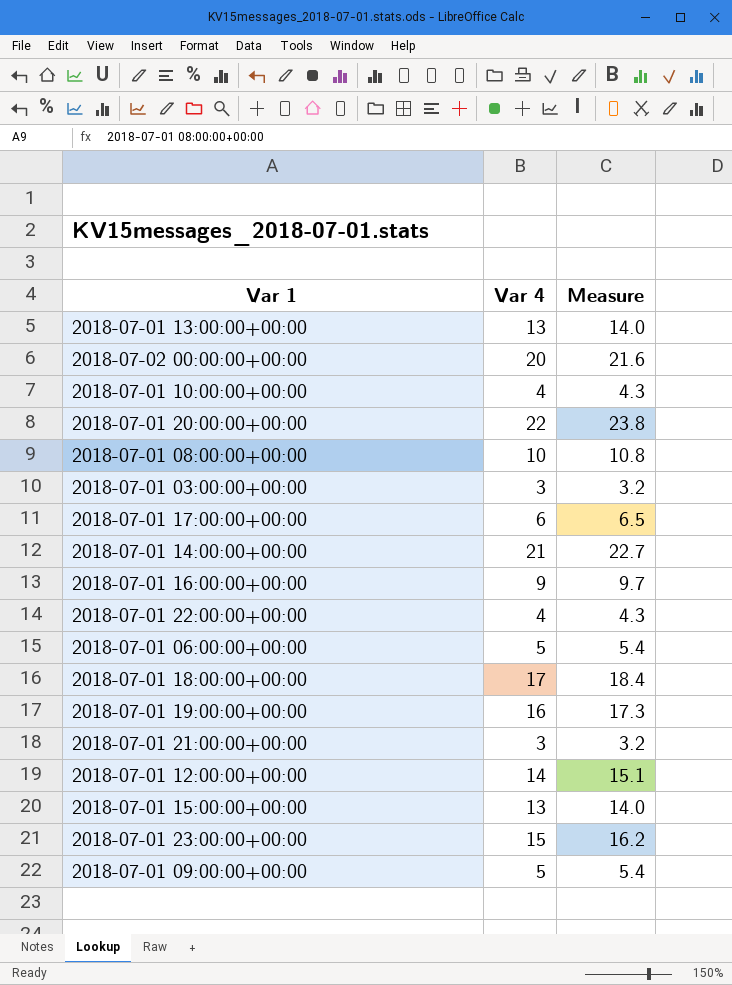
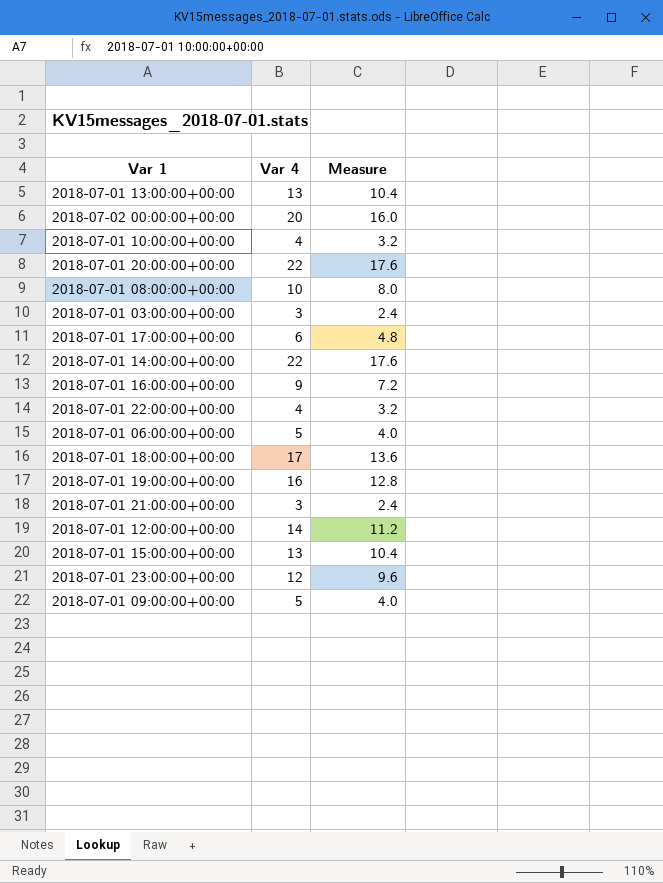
column Measure | formula: [Var 4] * 1.08 -> [Var 4] * 0.8
2018-07-01 14:00:00+00:00 | Var 4: 21 -> 22
2018-07-01 23:00:00+00:00 | Var 4: 15 -> 12

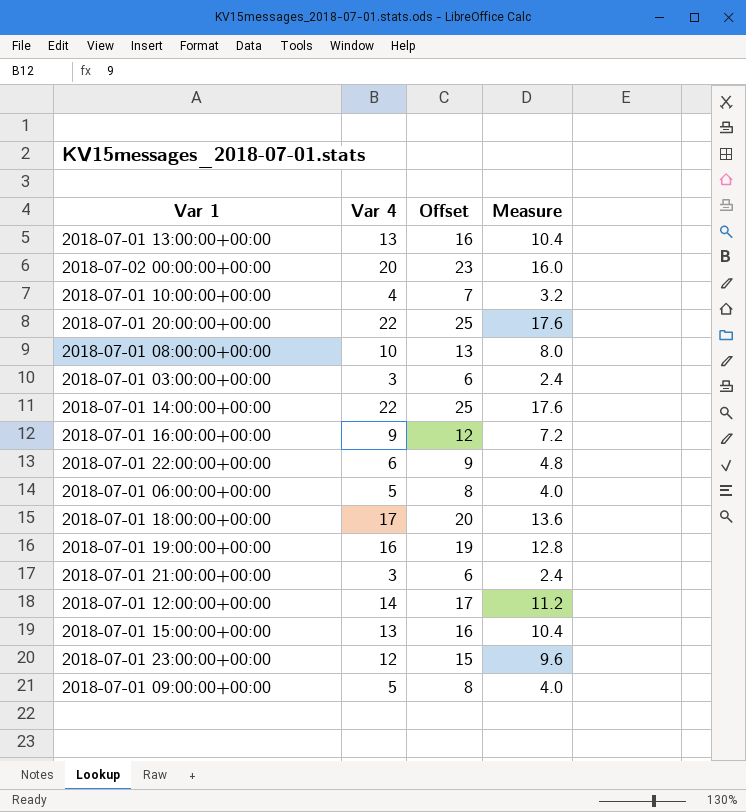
column Offset | formula: none -> [Var 4] + 3
row 2018-07-01 17:00:00+00:00: 6 | 4.8 -> none
2018-07-01 22:00:00+00:00 | Var 4: 4 -> 6
2018-07-01 22:00:00+00:00 | Measure: 3.2 -> 4.8

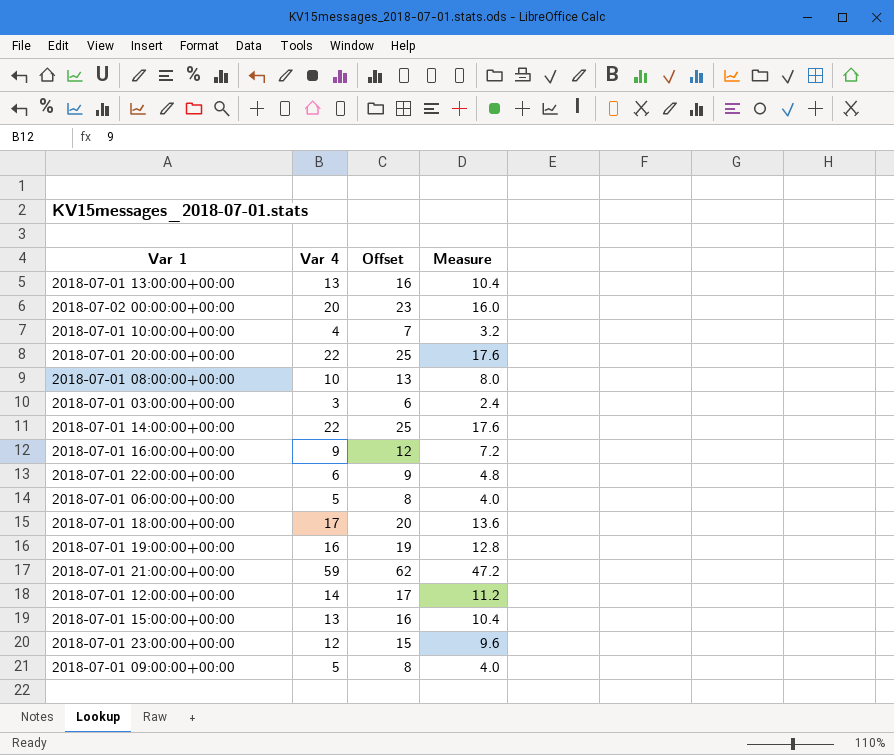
2018-07-01 21:00:00+00:00 | Var 4: 3 -> 59
2018-07-01 21:00:00+00:00 | Offset: 6 -> 62
2018-07-01 21:00:00+00:00 | Measure: 2.4 -> 47.2

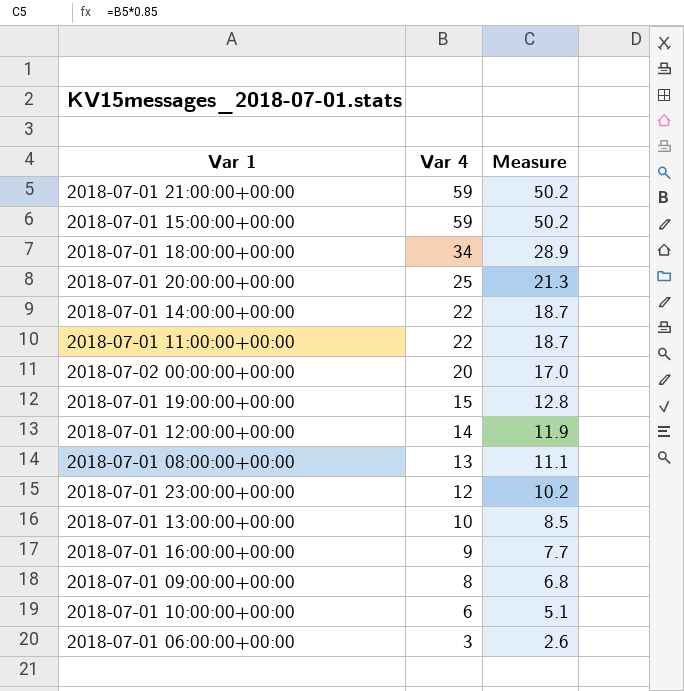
row order: none -> Var 4 descending
column Offset | formula: [Var 4] + 3 -> none
column Measure | formula: [Var 4] * 0.8 -> [Var 4] * 0.85
row 2018-07-01 03:00:00+00:00: 3 | 6 | 2.4 -> none
row 2018-07-01 22:00:00+00:00: 6 | 9 | 4.8 -> none
2018-07-01 15:00:00+00:00 | Var 4: 13 -> 59
2018-07-01 18:00:00+00:00 | Var 4: 17 -> 34
2018-07-01 20:00:00+00:00 | Var 4: 22 -> 25
row 2018-07-01 11:00:00+00:00: none -> 22 | 18.7
2018-07-01 19:00:00+00:00 | Var 4: 16 -> 15
2018-07-01 08:00:00+00:00 | Var 4: 10 -> 13
2018-07-01 13:00:00+00:00 | Var 4: 13 -> 10
2018-07-01 09:00:00+00:00 | Var 4: 5 -> 8
2018-07-01 10:00:00+00:00 | Var 4: 4 -> 6
2018-07-01 06:00:00+00:00 | Var 4: 5 -> 3

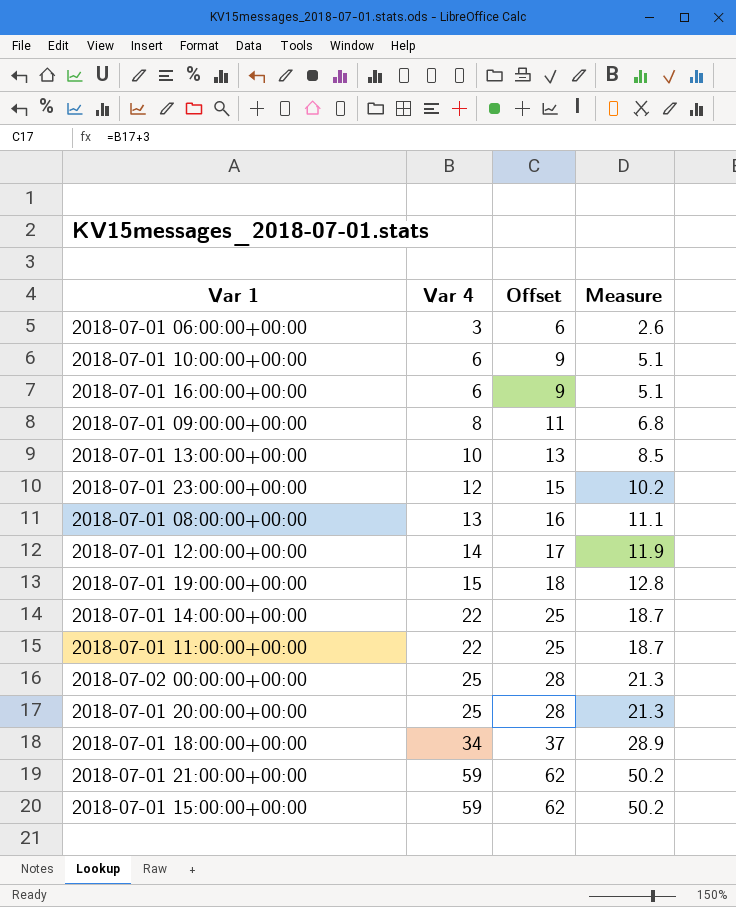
row order: Var 4 descending -> Var 4 ascending
column Offset | formula: none -> [Var 4] + 3
2018-07-01 16:00:00+00:00 | Var 4: 9 -> 6
2018-07-01 16:00:00+00:00 | Measure: 7.7 -> 5.1
2018-07-02 00:00:00+00:00 | Var 4: 20 -> 25
2018-07-02 00:00:00+00:00 | Measure: 17.0 -> 21.3

